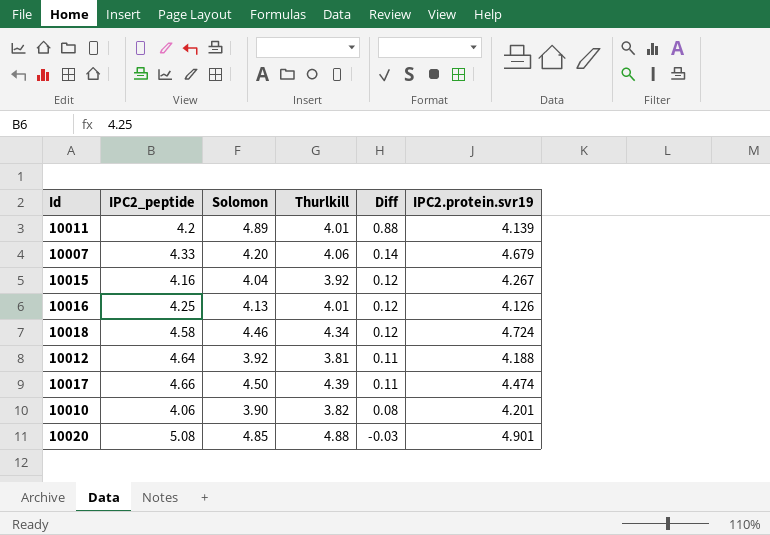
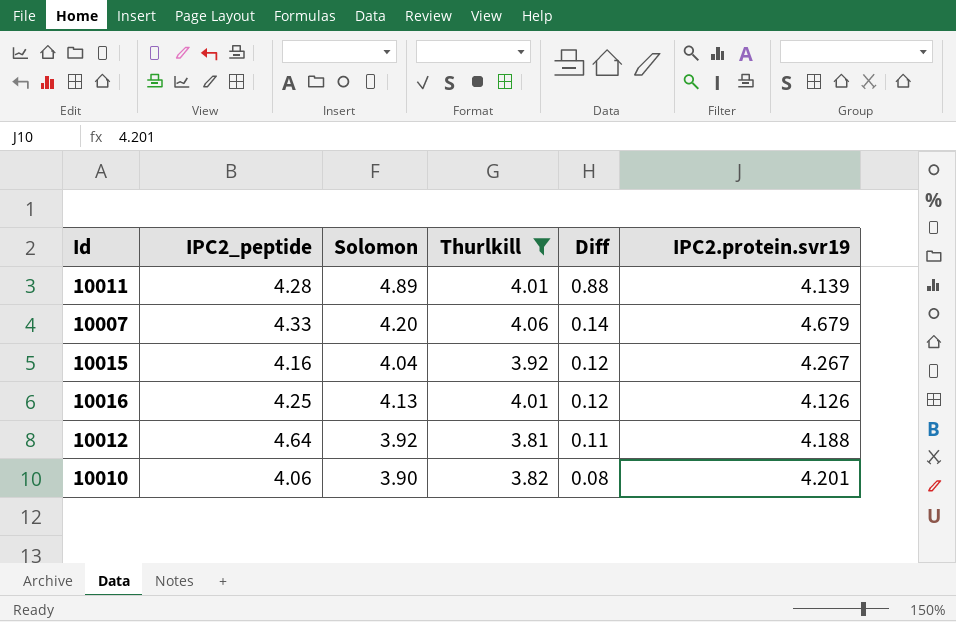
filter: none -> Thurlkill <= 4.06
10011 | IPC2_peptide: 4.2 -> 4.28

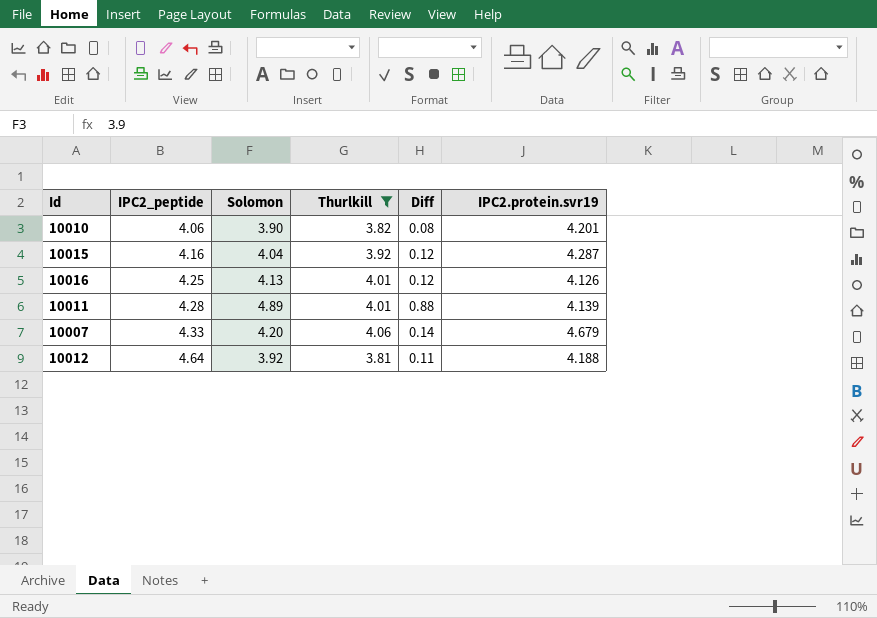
row order: Diff descending -> IPC2_peptide ascending
10015 | IPC2.protein.svr19: 4.267 -> 4.287

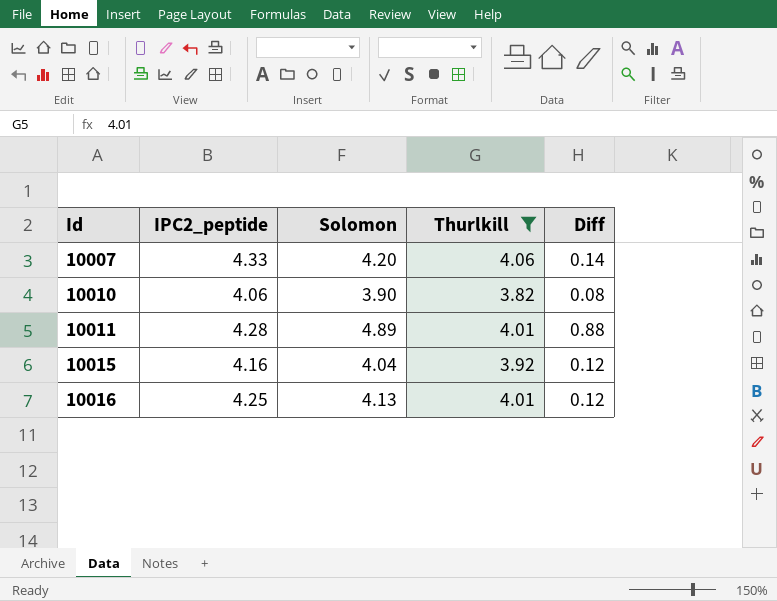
row order: IPC2_peptide ascending -> Id ascending
column IPC2.protein.svr19 | position: 6 -> none
row 10012: 4.64 | 3.92 | 3.81 | 0.11 | 4.188 -> none

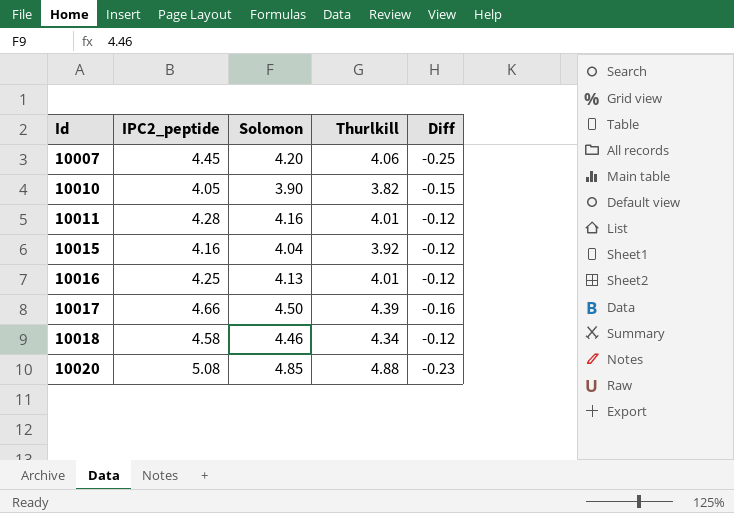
filter: Thurlkill <= 4.06 -> none
column Diff | formula: [Solomon] - [Thurlkill] -> [Solomon] - [IPC2_peptide]
10007 | IPC2_peptide: 4.33 -> 4.45
10010 | IPC2_peptide: 4.06 -> 4.05
10011 | Solomon: 4.89 -> 4.16

